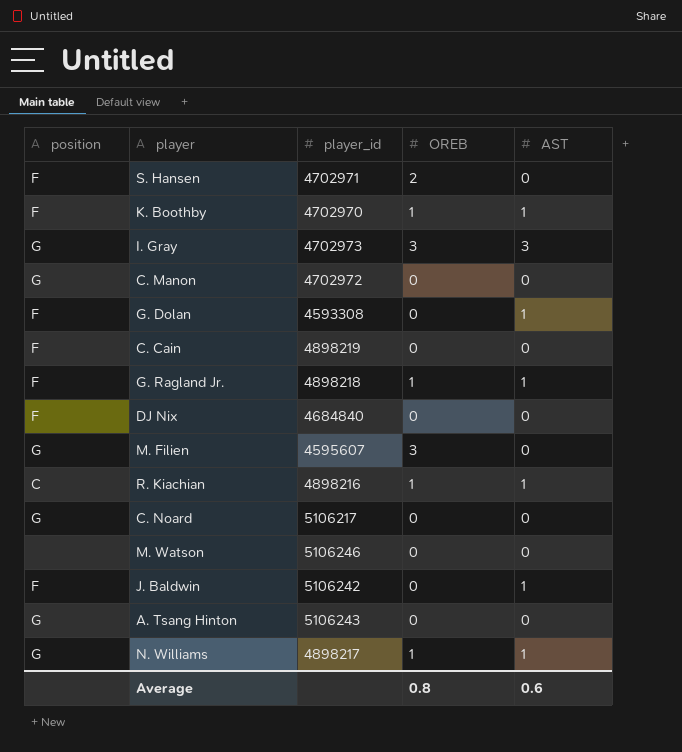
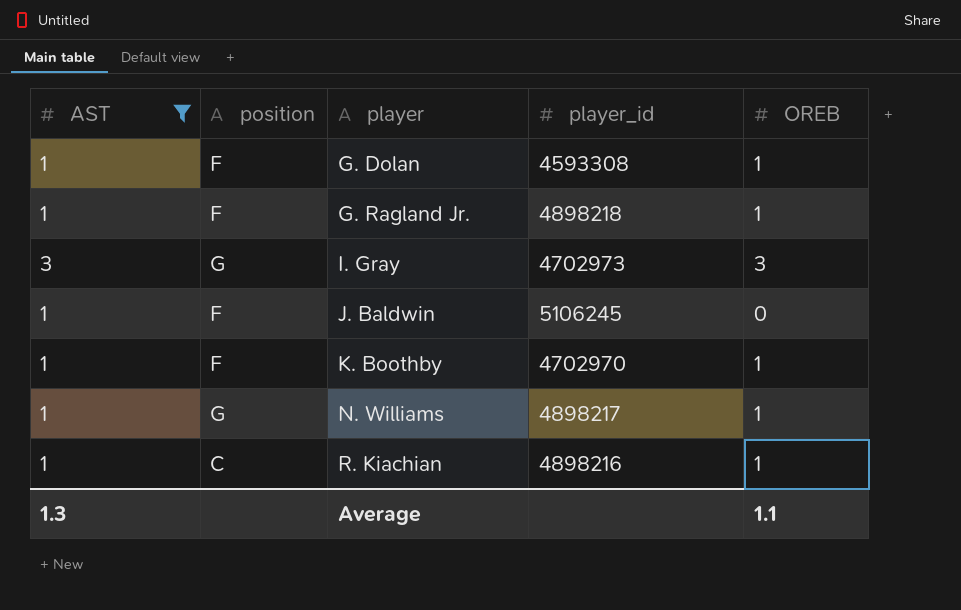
filter: none -> AST != 0
row order: none -> player ascending
column AST | position: 5 -> 1
G. Dolan | OREB: 0 -> 1
J. Baldwin | player_id: 5106242 -> 5106245
Average | AST: 0.6 -> 1.3
Average | OREB: 0.8 -> 1.1

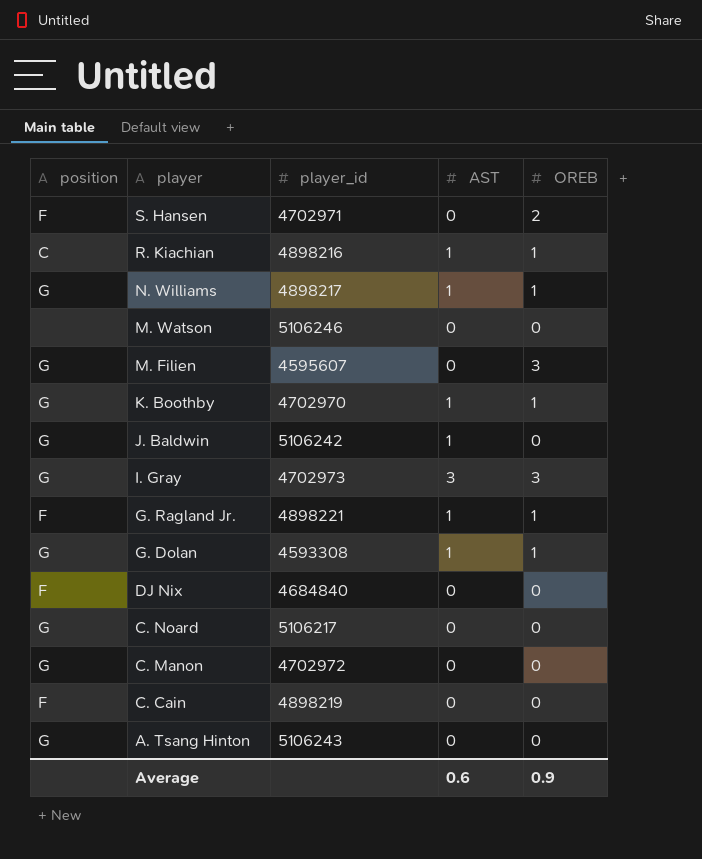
filter: AST != 0 -> none
row order: player ascending -> player descending
column AST | position: 1 -> 4
K. Boothby | position: F -> G
J. Baldwin | position: F -> G
J. Baldwin | player_id: 5106245 -> 5106242
G. Ragland Jr. | player_id: 4898218 -> 4898221
G. Dolan | position: F -> G
Average | AST: 1.3 -> 0.6
Average | OREB: 1.1 -> 0.9

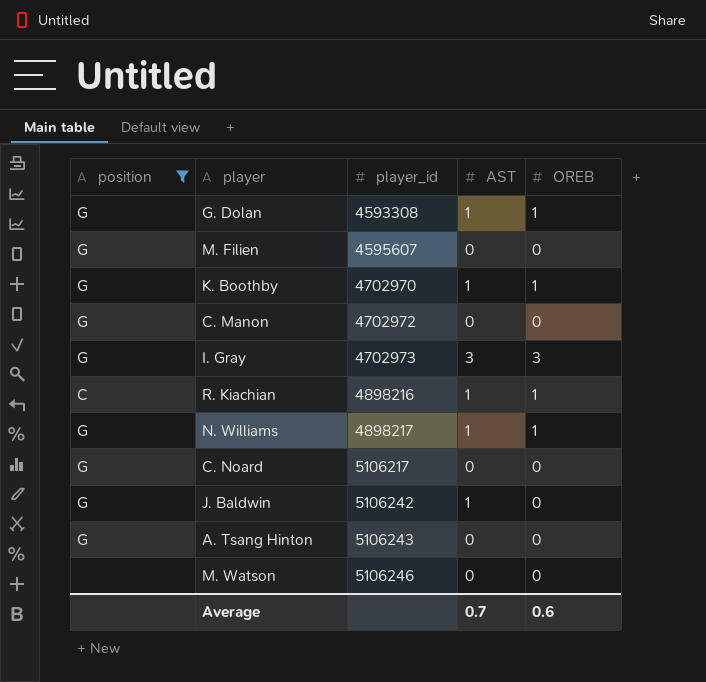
filter: none -> position != F
row order: player descending -> player_id ascending
M. Filien | OREB: 3 -> 0
Average | AST: 0.6 -> 0.7
Average | OREB: 0.9 -> 0.6

